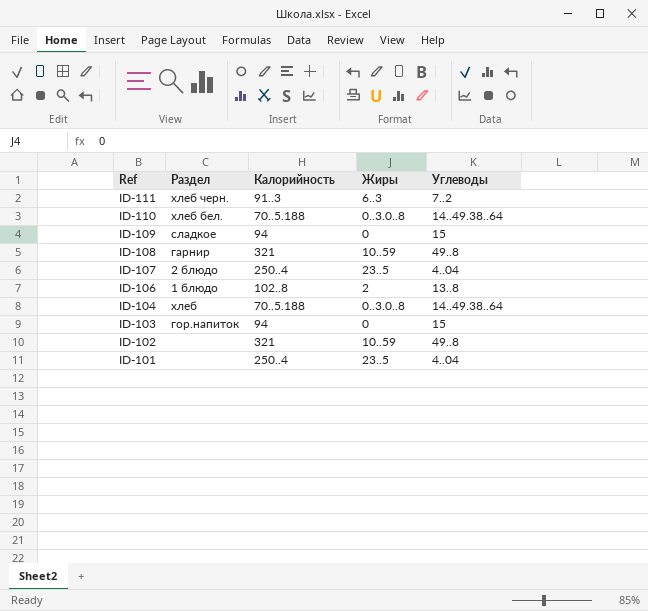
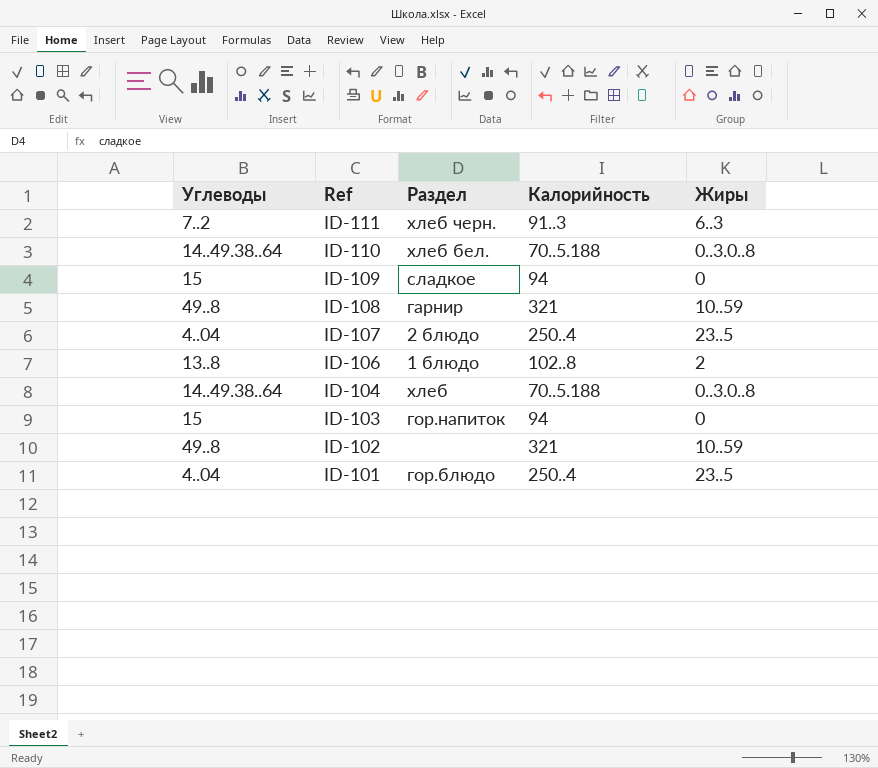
column Углеводы | position: 5 -> 1
ID-101 | Раздел: none -> гор.блюдо

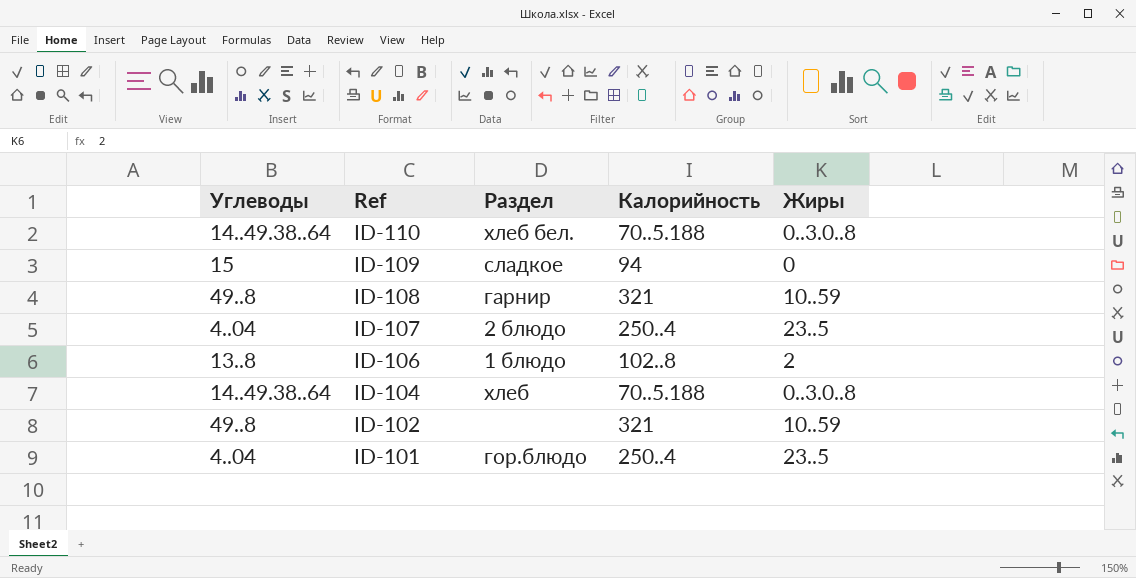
row ID-111: 7..2 | хлеб черн. | 91..3 | 6..3 -> none
row ID-103: 15 | гор.напиток | 94 | 0 -> none

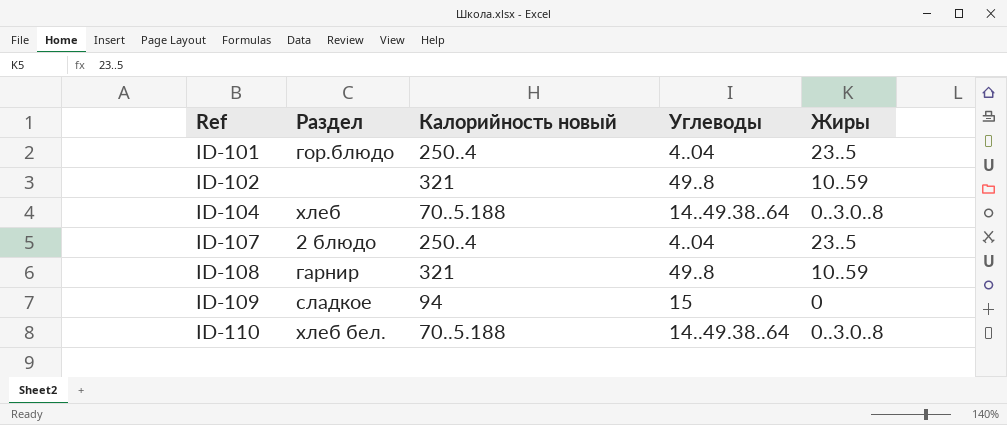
row order: Ref descending -> Ref ascending
column name: Калорийность -> Калорийность новый
column Углеводы | position: 1 -> 4
row ID-106: 13..8 | 1 блюдо | 102..8 | 2 -> none

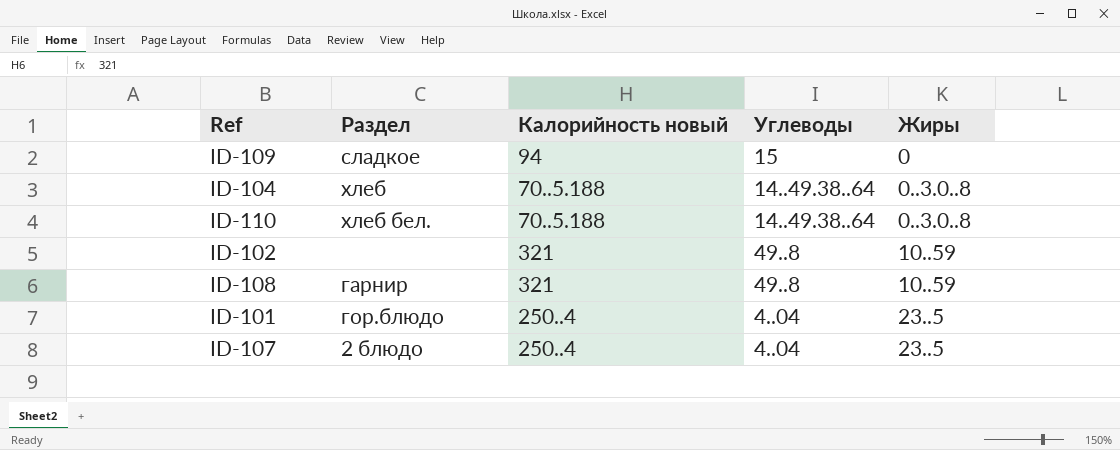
row order: Ref ascending -> Жиры ascending

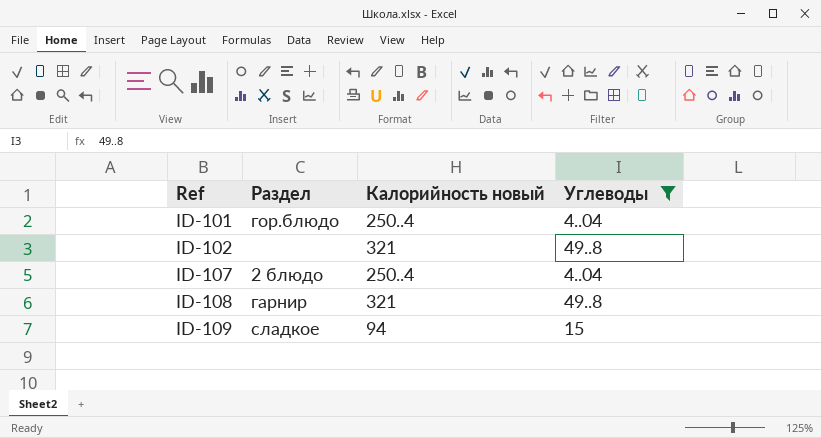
filter: none -> Углеводы != 14..49.38..64
row order: Жиры ascending -> Ref ascending
column Жиры | position: 5 -> none

